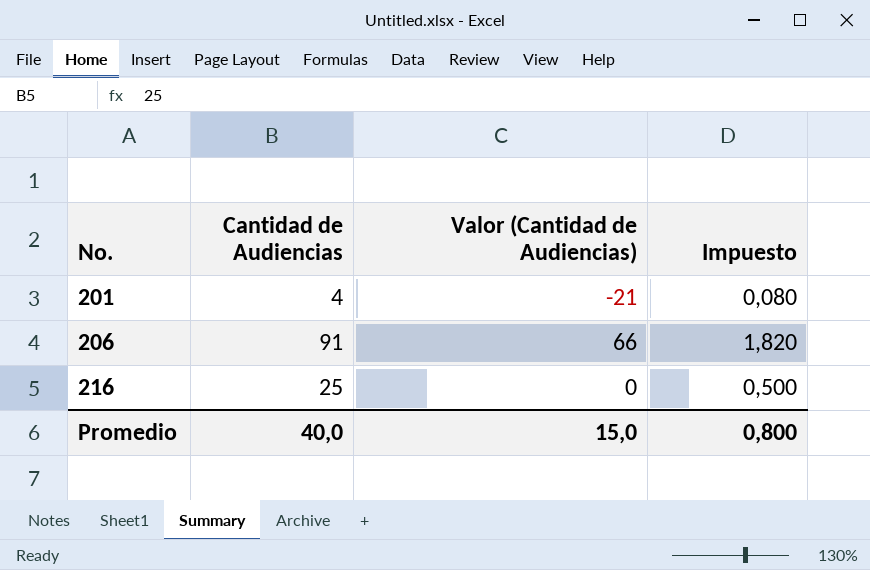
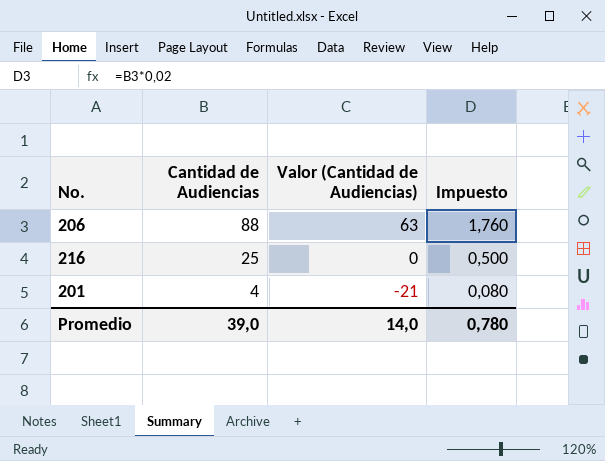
row order: No. ascending -> Cantidad de Audiencias descending
206 | Cantidad de Audiencias: 91 -> 88
206 | Valor (Cantidad de Audiencias): 66 -> 63
206 | Impuesto: 1,820 -> 1,760
Promedio | Cantidad de Audiencias: 40,0 -> 39,0
Promedio | Valor (Cantidad de Audiencias): 15,0 -> 14,0
Promedio | Impuesto: 0,800 -> 0,780

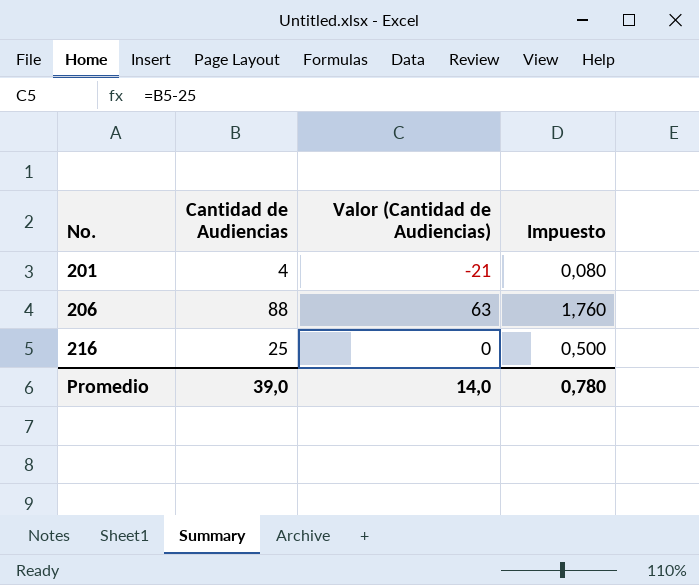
row order: Cantidad de Audiencias descending -> No. ascending

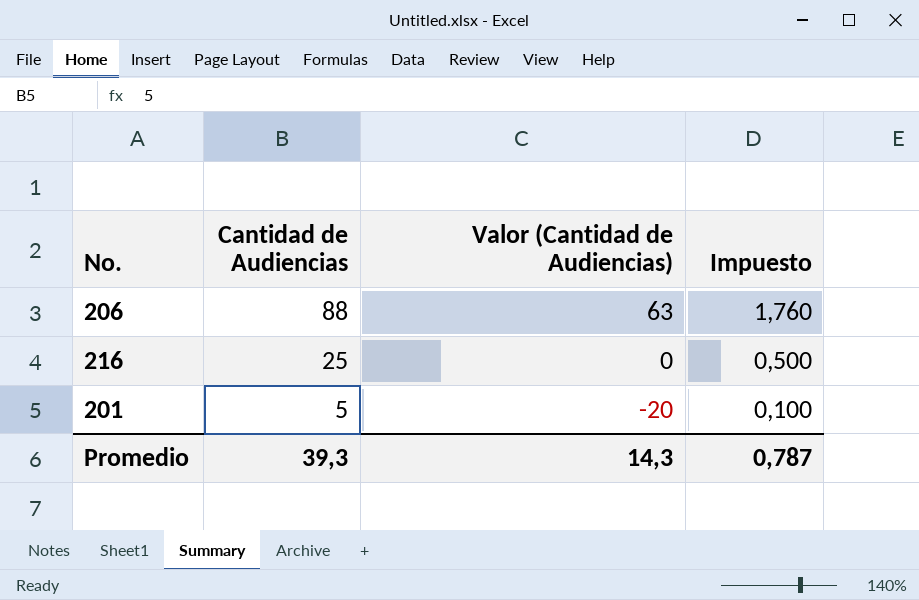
row order: No. ascending -> Cantidad de Audiencias descending
201 | Cantidad de Audiencias: 4 -> 5
201 | Valor (Cantidad de Audiencias): -21 -> -20
201 | Impuesto: 0,080 -> 0,100
Promedio | Cantidad de Audiencias: 39,0 -> 39,3
Promedio | Valor (Cantidad de Audiencias): 14,0 -> 14,3
Promedio | Impuesto: 0,780 -> 0,787

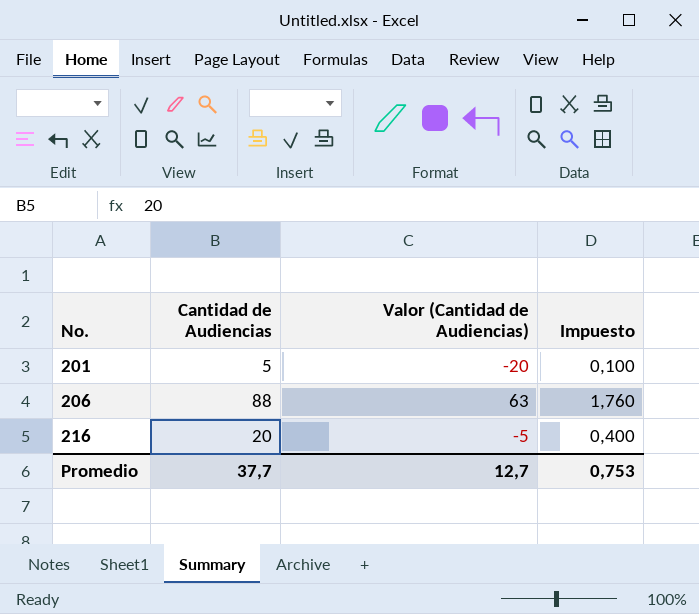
row order: Cantidad de Audiencias descending -> No. ascending
216 | Cantidad de Audiencias: 25 -> 20
216 | Valor (Cantidad de Audiencias): 0 -> -5
216 | Impuesto: 0,500 -> 0,400
Promedio | Cantidad de Audiencias: 39,3 -> 37,7
Promedio | Valor (Cantidad de Audiencias): 14,3 -> 12,7
Promedio | Impuesto: 0,787 -> 0,753

